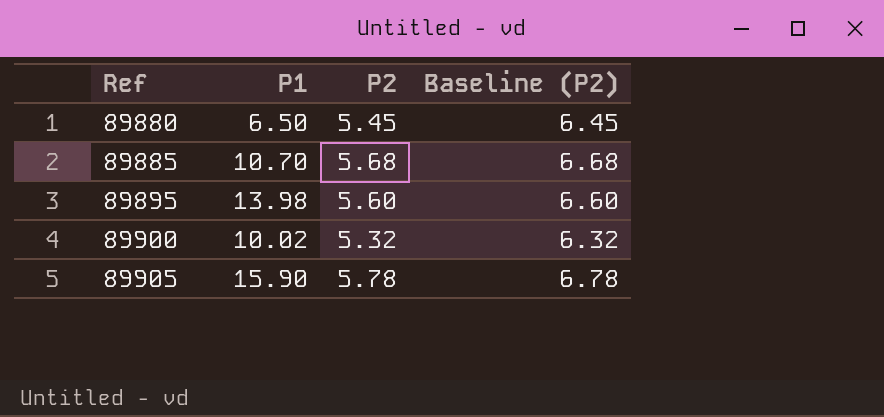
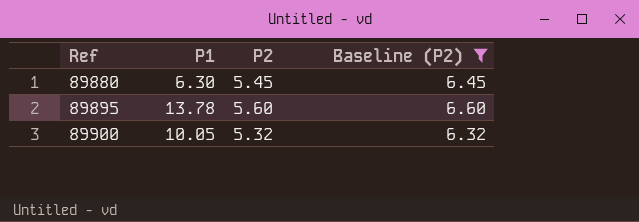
filter: none -> Baseline (P2) <= 6.60
89880 | P1: 6.50 -> 6.30
89895 | P1: 13.98 -> 13.78
89900 | P1: 10.02 -> 10.05

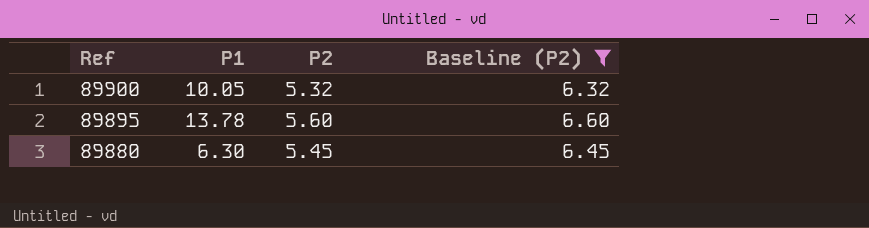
row order: Ref ascending -> Ref descending

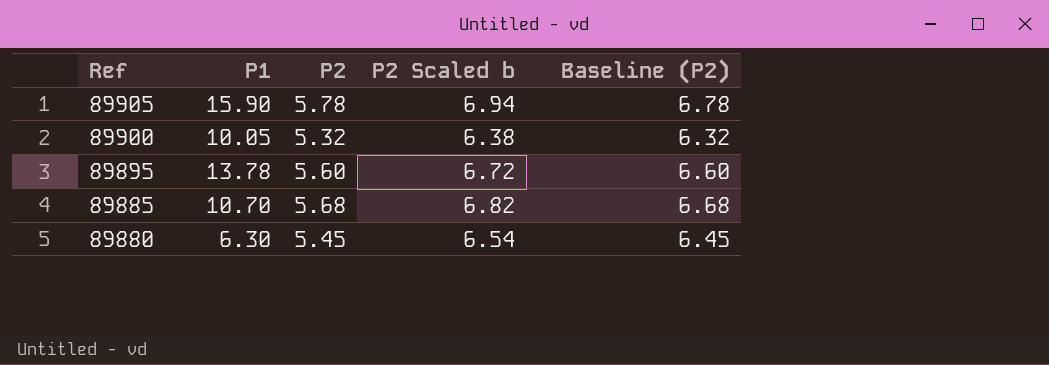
filter: Baseline (P2) <= 6.60 -> none
column P2 Scaled b | formula: none -> [P2] * 1.2

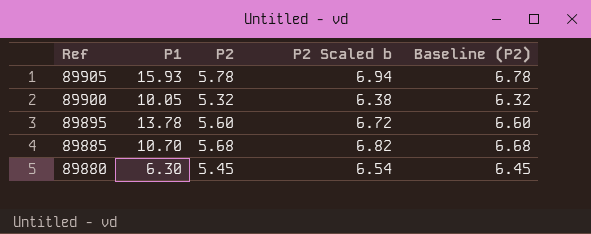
89905 | P1: 15.90 -> 15.93

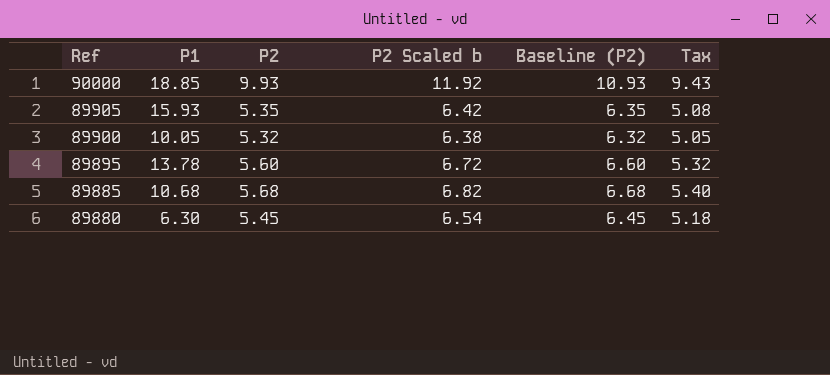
column Tax | formula: none -> [P2] * 0.95
row 90000: none -> 18.85 | 9.93 | 11.92 | 10.93 | 9.43
89905 | P2: 5.78 -> 5.35
89905 | P2 Scaled b: 6.94 -> 6.42
89905 | Baseline (P2): 6.78 -> 6.35
89885 | P1: 10.70 -> 10.68

